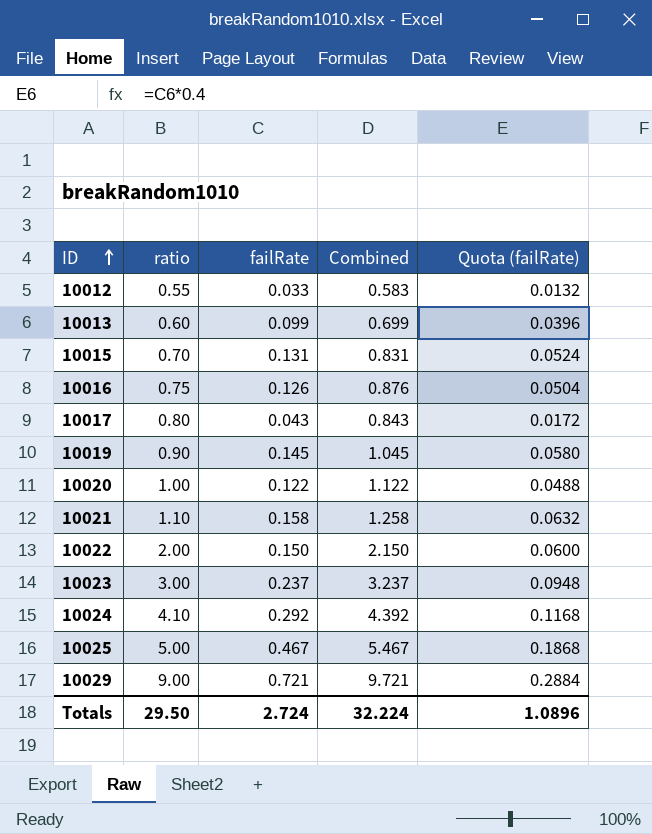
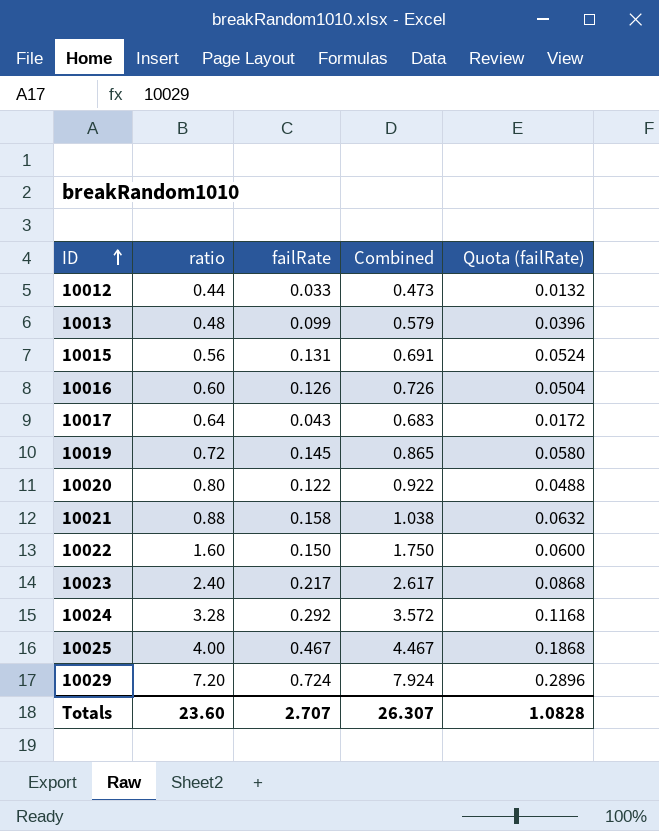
10012 | ratio: 0.55 -> 0.44
10012 | Combined: 0.583 -> 0.473
10013 | ratio: 0.60 -> 0.48
10013 | Combined: 0.699 -> 0.579
10015 | ratio: 0.70 -> 0.56
10015 | Combined: 0.831 -> 0.691
10016 | ratio: 0.75 -> 0.60
10016 | Combined: 0.876 -> 0.726
10017 | ratio: 0.80 -> 0.64
10017 | Combined: 0.843 -> 0.683
10019 | ratio: 0.90 -> 0.72
10019 | Combined: 1.045 -> 0.865
10020 | ratio: 1.00 -> 0.80
10020 | Combined: 1.122 -> 0.922
10021 | ratio: 1.10 -> 0.88
10021 | Combined: 1.258 -> 1.038
10022 | ratio: 2.00 -> 1.60
10022 | Combined: 2.150 -> 1.750
10023 | ratio: 3.00 -> 2.40
10023 | failRate: 0.237 -> 0.217
10023 | Combined: 3.237 -> 2.617
10023 | Quota (failRate): 0.0948 -> 0.0868
10024 | ratio: 4.10 -> 3.28
10024 | Combined: 4.392 -> 3.572
10025 | ratio: 5.00 -> 4.00
10025 | Combined: 5.467 -> 4.467
10029 | ratio: 9.00 -> 7.20
10029 | failRate: 0.721 -> 0.724
10029 | Combined: 9.721 -> 7.924
10029 | Quota (failRate): 0.2884 -> 0.2896
Totals | ratio: 29.50 -> 23.60
Totals | failRate: 2.724 -> 2.707
Totals | Combined: 32.224 -> 26.307
Totals | Quota (failRate): 1.0896 -> 1.0828

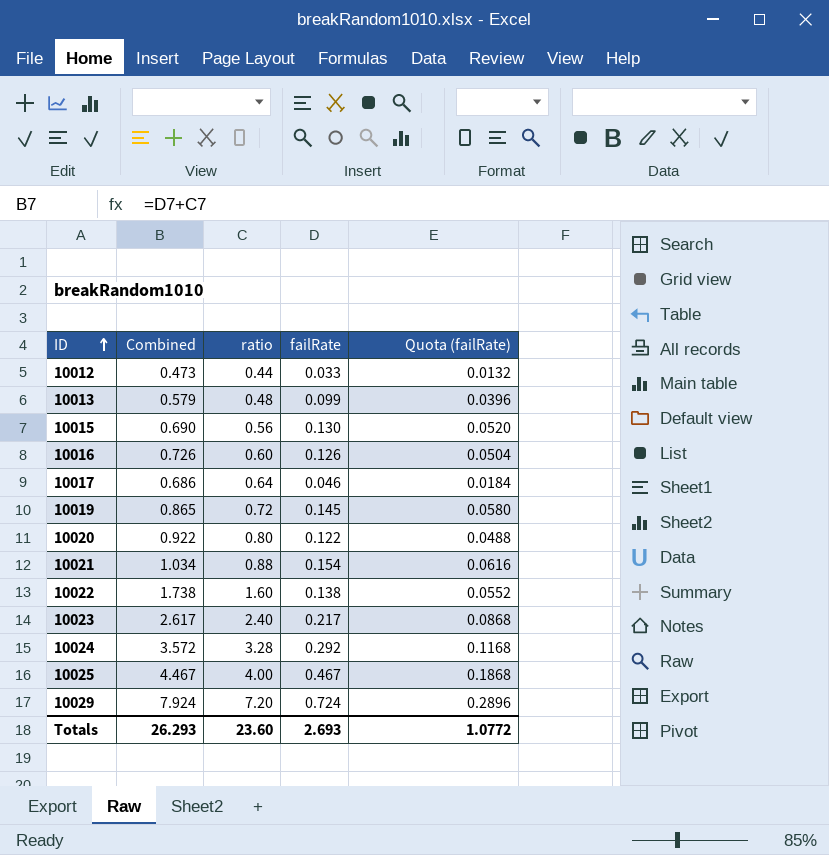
column Combined | position: 4 -> 2
10015 | Combined: 0.691 -> 0.690
10015 | failRate: 0.131 -> 0.130
10015 | Quota (failRate): 0.0524 -> 0.0520
10017 | Combined: 0.683 -> 0.686
10017 | failRate: 0.043 -> 0.046
10017 | Quota (failRate): 0.0172 -> 0.0184
10021 | Combined: 1.038 -> 1.034
10021 | failRate: 0.158 -> 0.154
10021 | Quota (failRate): 0.0632 -> 0.0616
10022 | Combined: 1.750 -> 1.738
10022 | failRate: 0.150 -> 0.138
10022 | Quota (failRate): 0.0600 -> 0.0552
Totals | Combined: 26.307 -> 26.293
Totals | failRate: 2.707 -> 2.693
Totals | Quota (failRate): 1.0828 -> 1.0772

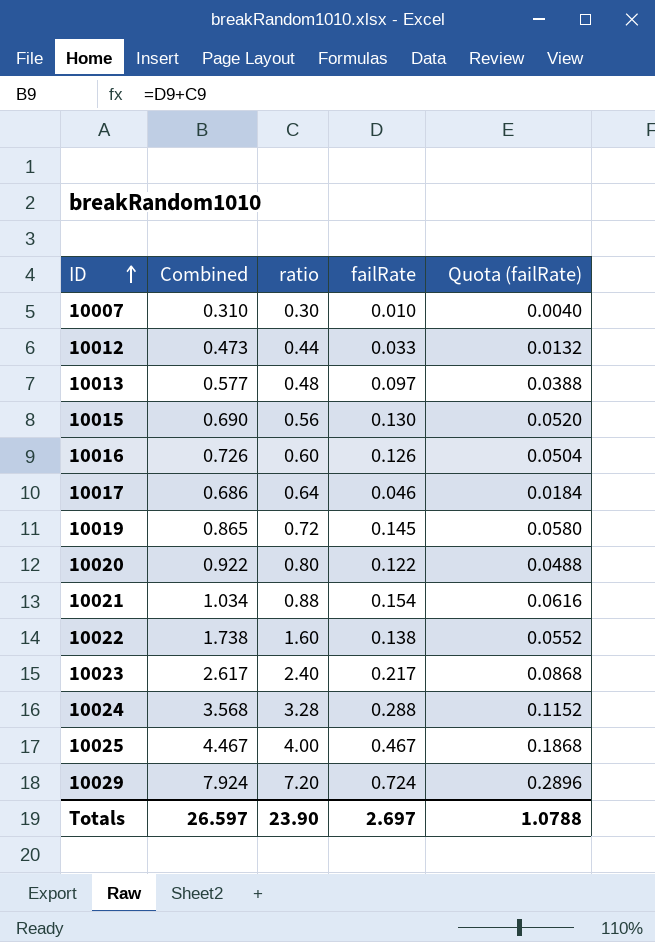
row 10007: none -> 0.310 | 0.30 | 0.010 | 0.0040
10013 | Combined: 0.579 -> 0.577
10013 | failRate: 0.099 -> 0.097
10013 | Quota (failRate): 0.0396 -> 0.0388
10024 | Combined: 3.572 -> 3.568
10024 | failRate: 0.292 -> 0.288
10024 | Quota (failRate): 0.1168 -> 0.1152
Totals | Combined: 26.293 -> 26.597
Totals | ratio: 23.60 -> 23.90
Totals | failRate: 2.693 -> 2.697
Totals | Quota (failRate): 1.0772 -> 1.0788

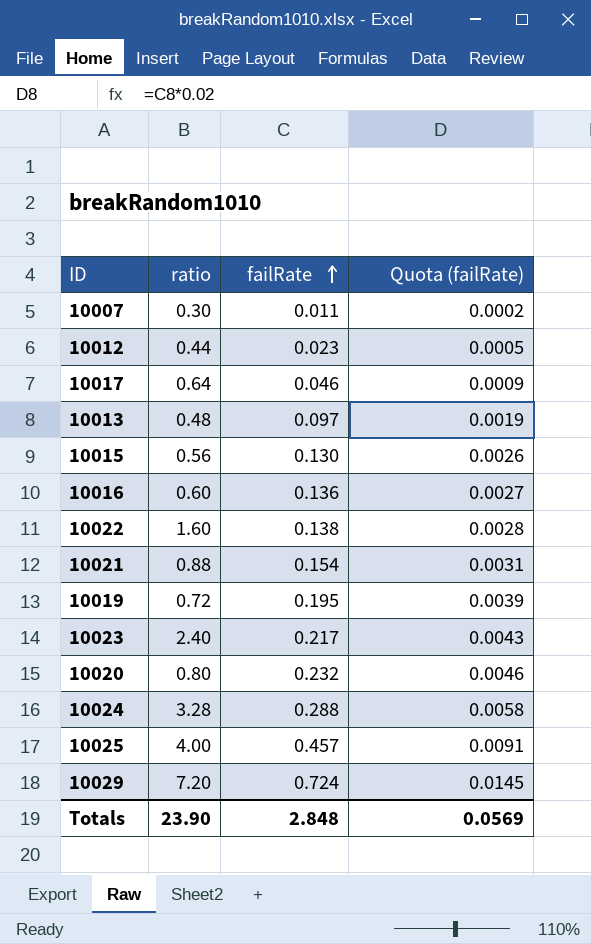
row order: ID ascending -> failRate ascending
column Combined | formula: [ratio] + [failRate] -> none
column Quota (failRate) | formula: [failRate] * 0.4 -> [failRate] * 0.02
10007 | failRate: 0.010 -> 0.011
10012 | failRate: 0.033 -> 0.023
10016 | failRate: 0.126 -> 0.136
10019 | failRate: 0.145 -> 0.195
10020 | failRate: 0.122 -> 0.232
10025 | failRate: 0.467 -> 0.457
Totals | failRate: 2.697 -> 2.848
Totals | Quota (failRate): 1.0788 -> 0.0569

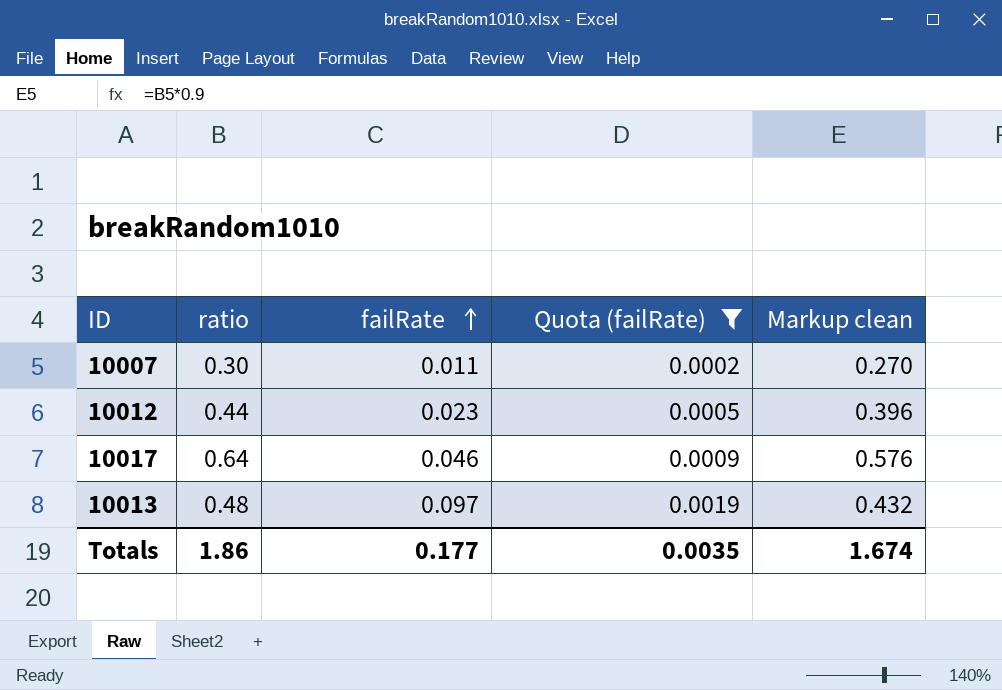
filter: none -> Quota (failRate) <= 0.0019
column Markup clean | formula: none -> [ratio] * 0.9
Totals | ratio: 23.90 -> 1.86
Totals | failRate: 2.848 -> 0.177
Totals | Quota (failRate): 0.0569 -> 0.0035

